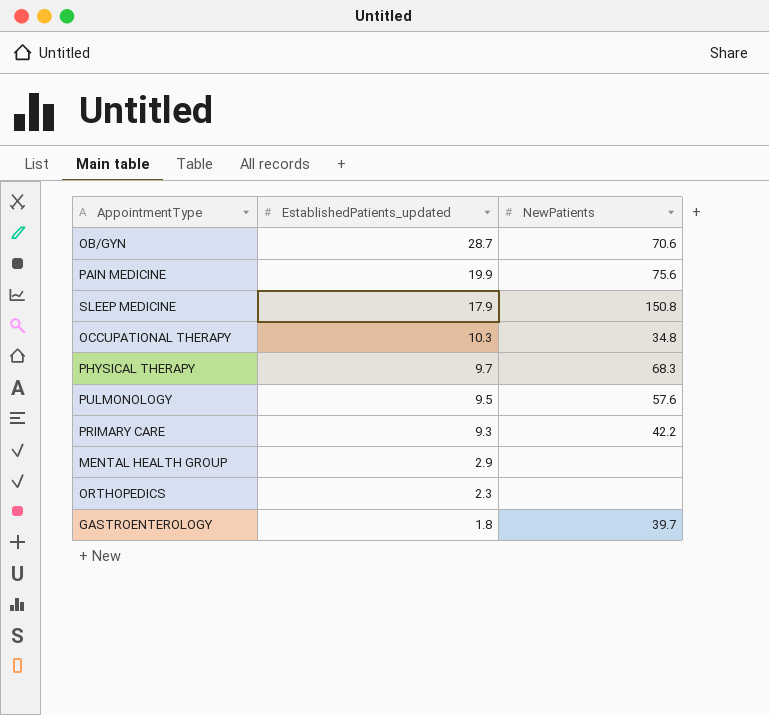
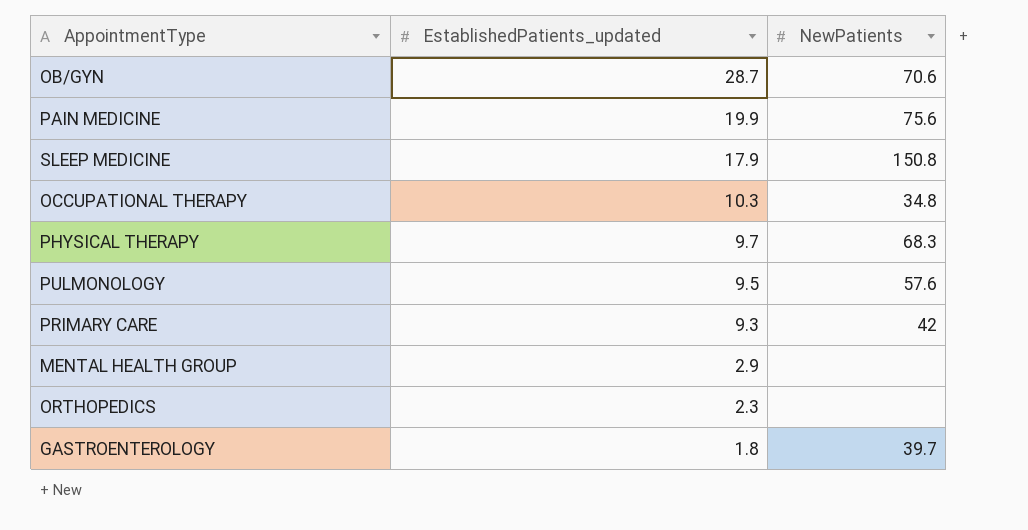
PRIMARY CARE | NewPatients: 42.2 -> 42

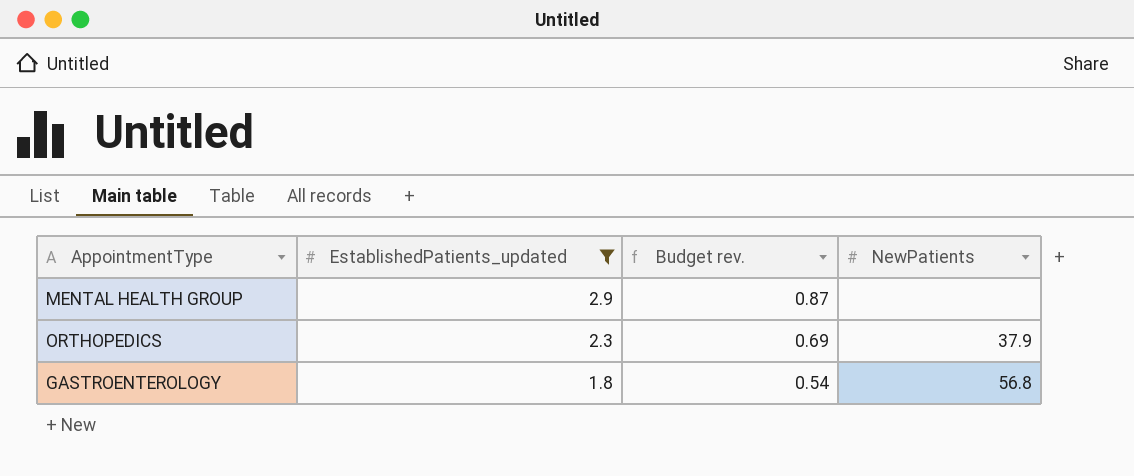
filter: none -> EstablishedPatients_updated <= 2.9
column Budget rev. | formula: none -> [EstablishedPatients_updated] * 0.3
ORTHOPEDICS | NewPatients: none -> 37.9
GASTROENTEROLOGY | NewPatients: 39.7 -> 56.8

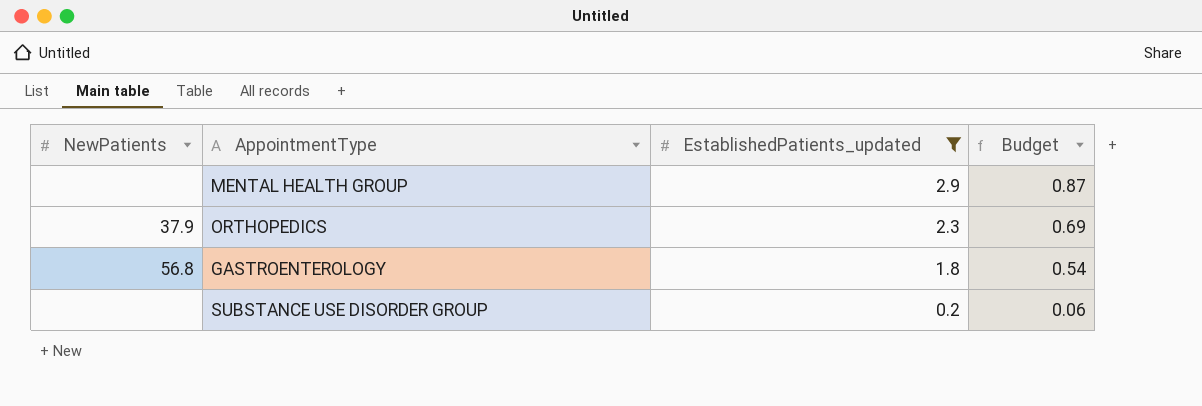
column NewPatients | position: 4 -> 1
column name: Budget rev. -> Budget
row SUBSTANCE USE DISORDER GROUP: none -> none | 0.2 | 0.06

